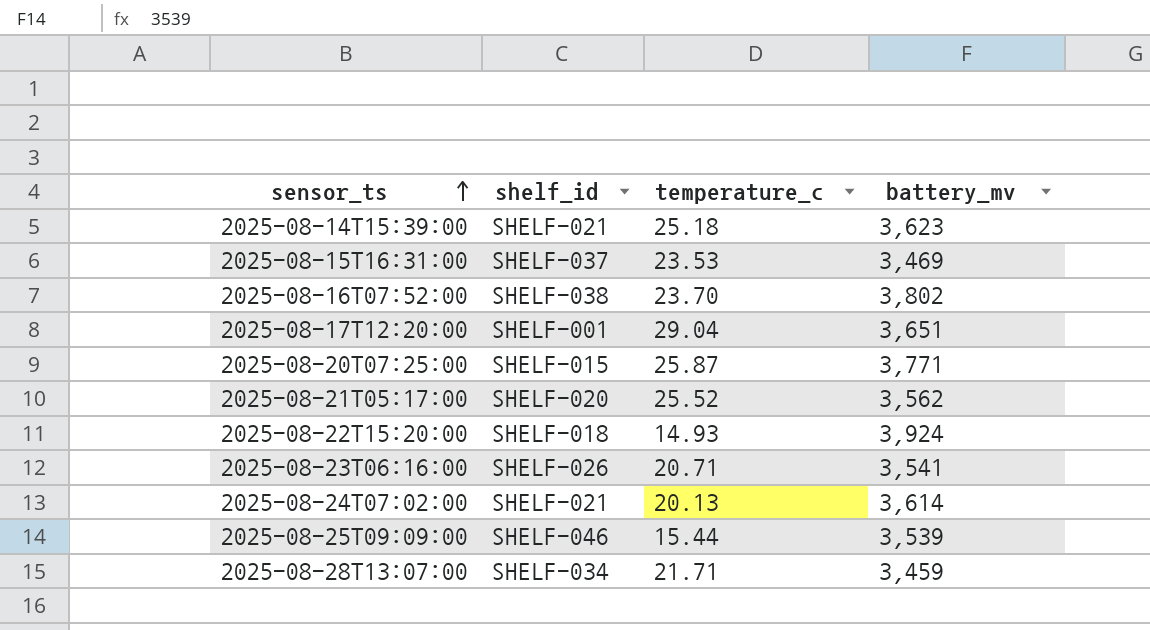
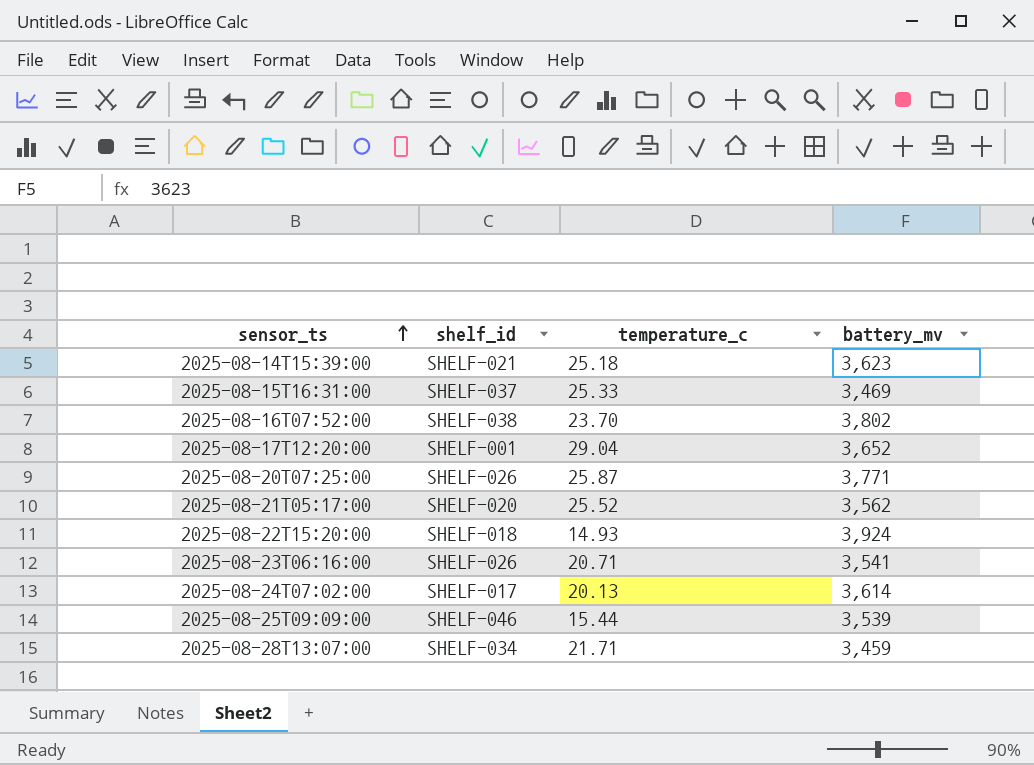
2025-08-15T16:31:00 | temperature_c: 23.53 -> 25.33
2025-08-17T12:20:00 | battery_mv: 3,651 -> 3,652
2025-08-20T07:25:00 | shelf_id: SHELF-015 -> SHELF-026
2025-08-24T07:02:00 | shelf_id: SHELF-021 -> SHELF-017

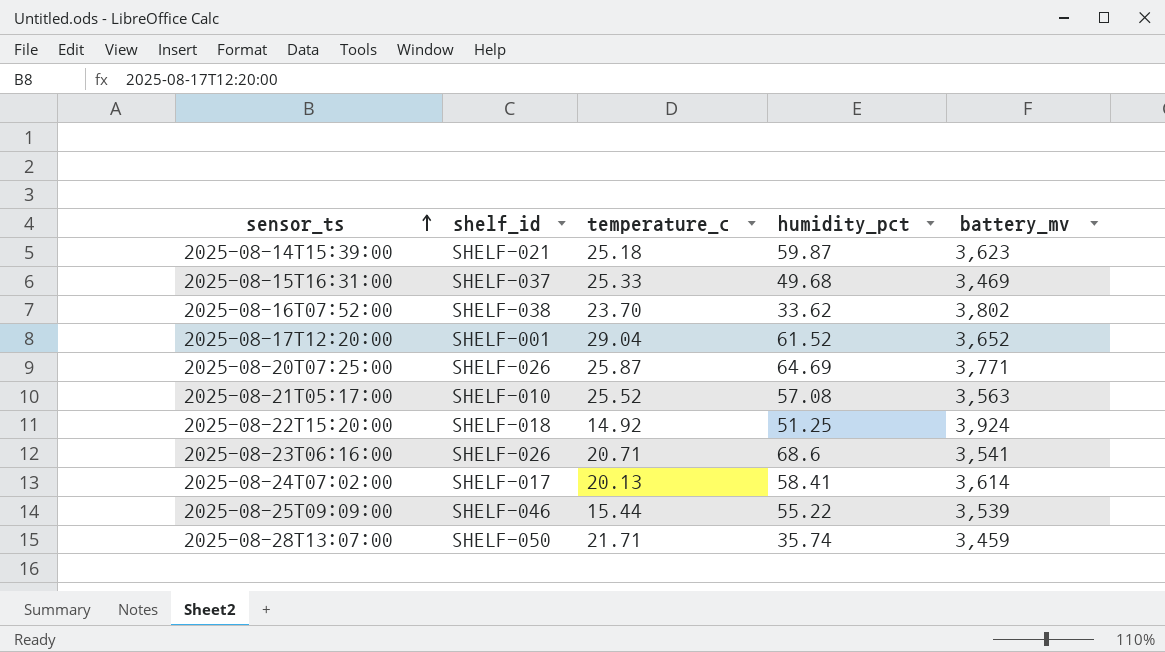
column humidity_pct | position: none -> 4
2025-08-21T05:17:00 | shelf_id: SHELF-020 -> SHELF-010
2025-08-21T05:17:00 | battery_mv: 3,562 -> 3,563
2025-08-22T15:20:00 | temperature_c: 14.93 -> 14.92
2025-08-28T13:07:00 | shelf_id: SHELF-034 -> SHELF-050

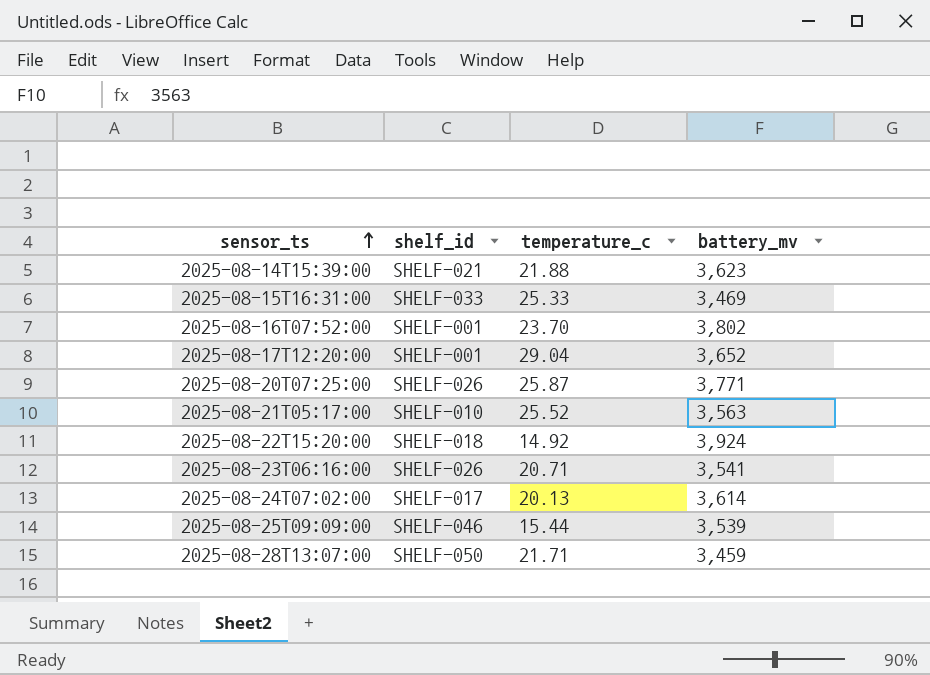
column humidity_pct | position: 4 -> none
2025-08-14T15:39:00 | temperature_c: 25.18 -> 21.88
2025-08-15T16:31:00 | shelf_id: SHELF-037 -> SHELF-033
2025-08-16T07:52:00 | shelf_id: SHELF-038 -> SHELF-001

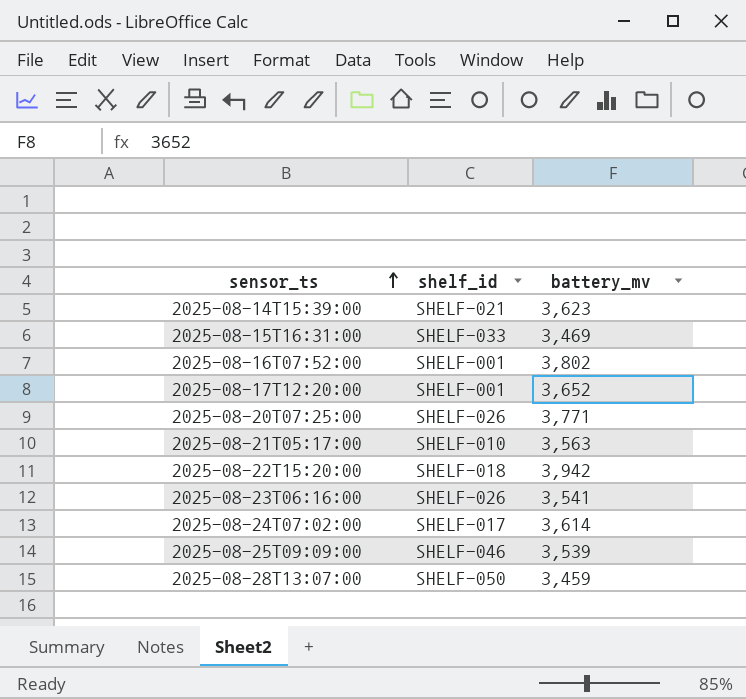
column temperature_c | position: 3 -> none
2025-08-22T15:20:00 | battery_mv: 3,924 -> 3,942

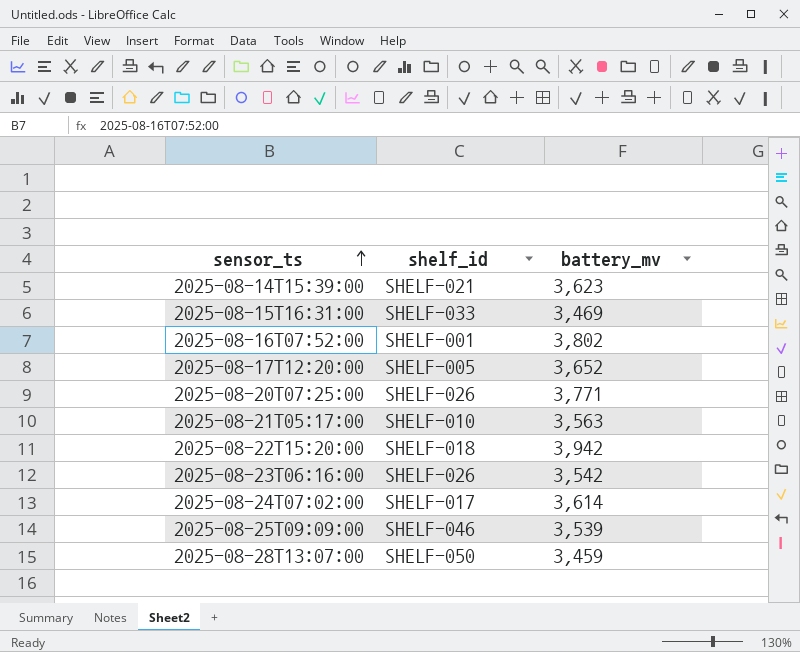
2025-08-17T12:20:00 | shelf_id: SHELF-001 -> SHELF-005
2025-08-23T06:16:00 | battery_mv: 3,541 -> 3,542

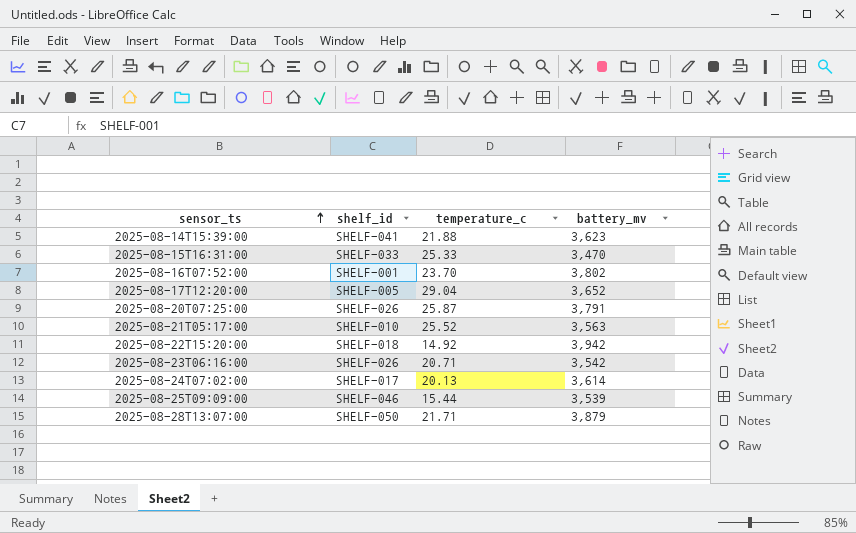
column temperature_c | position: none -> 3
2025-08-14T15:39:00 | shelf_id: SHELF-021 -> SHELF-041
2025-08-15T16:31:00 | battery_mv: 3,469 -> 3,470
2025-08-20T07:25:00 | battery_mv: 3,771 -> 3,791
2025-08-28T13:07:00 | battery_mv: 3,459 -> 3,879

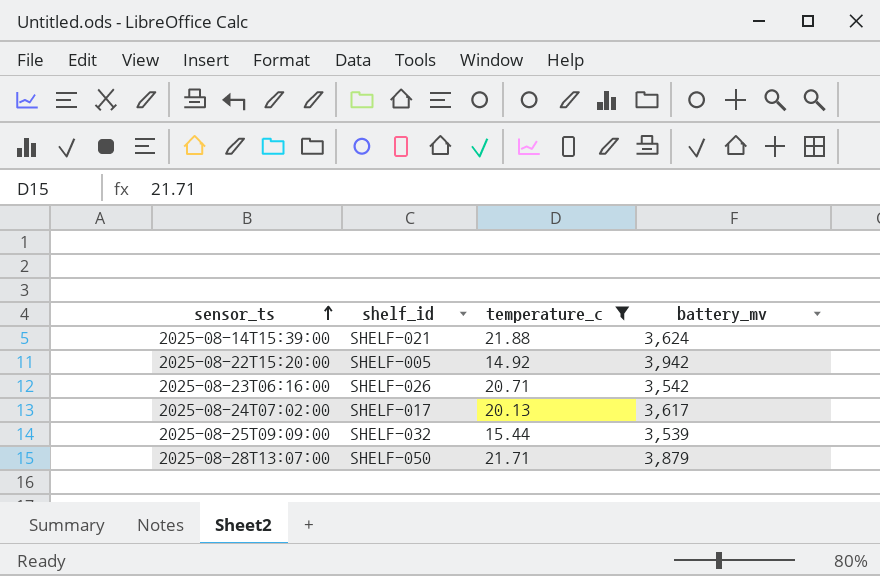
filter: none -> temperature_c <= 21.88
2025-08-14T15:39:00 | shelf_id: SHELF-041 -> SHELF-021
2025-08-14T15:39:00 | battery_mv: 3,623 -> 3,624
2025-08-22T15:20:00 | shelf_id: SHELF-018 -> SHELF-005
2025-08-24T07:02:00 | battery_mv: 3,614 -> 3,617
2025-08-25T09:09:00 | shelf_id: SHELF-046 -> SHELF-032

